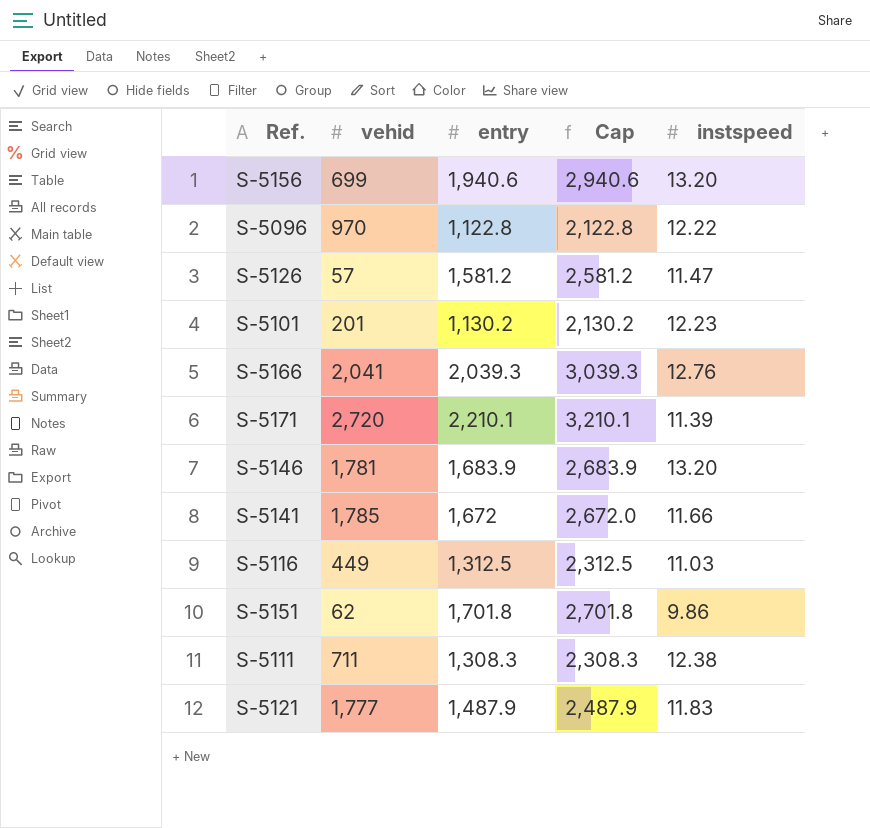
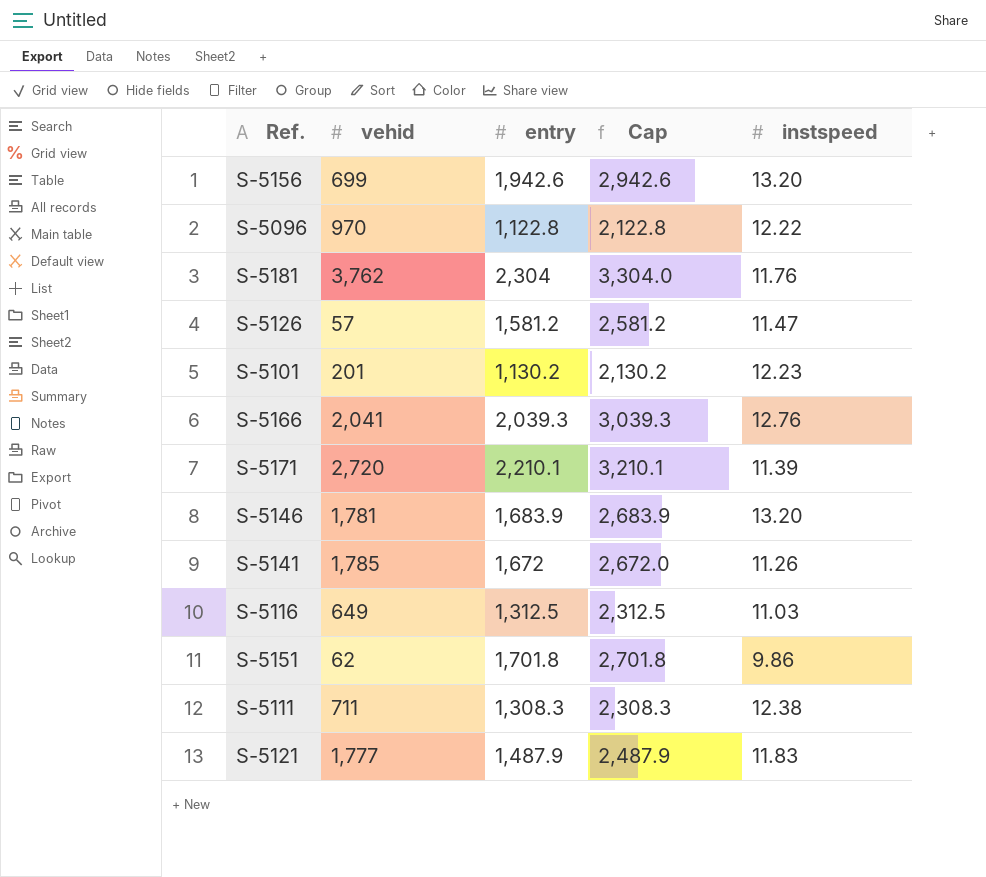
S-5156 | entry: 1,940.6 -> 1,942.6
S-5156 | Cap: 2,940.6 -> 2,942.6
row S-5181: none -> 3,762 | 2,304 | 3,304.0 | 11.76
S-5141 | instspeed: 11.66 -> 11.26
S-5116 | vehid: 449 -> 649

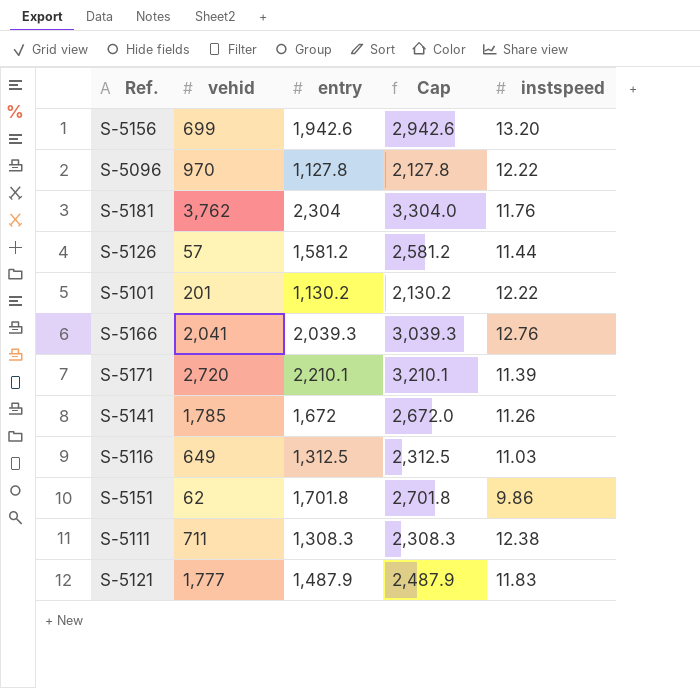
row S-5146: 1,781 | 1,683.9 | 2,683.9 | 13.20 -> none
S-5096 | entry: 1,122.8 -> 1,127.8
S-5096 | Cap: 2,122.8 -> 2,127.8
S-5126 | instspeed: 11.47 -> 11.44
S-5101 | instspeed: 12.23 -> 12.22

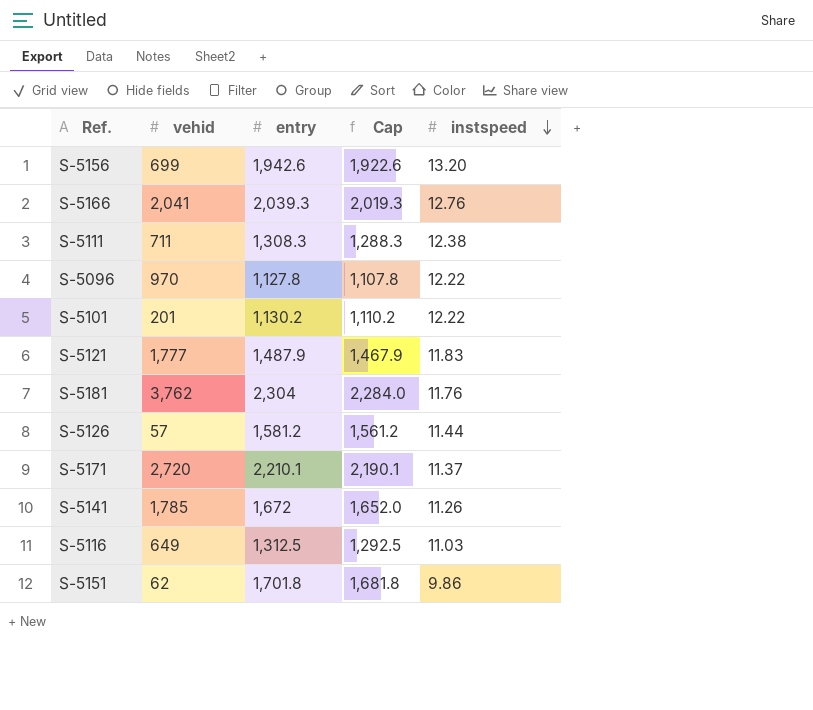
row order: none -> instspeed descending
column Cap | formula: [entry] + 1000 -> [entry] - 20
S-5171 | instspeed: 11.39 -> 11.37

